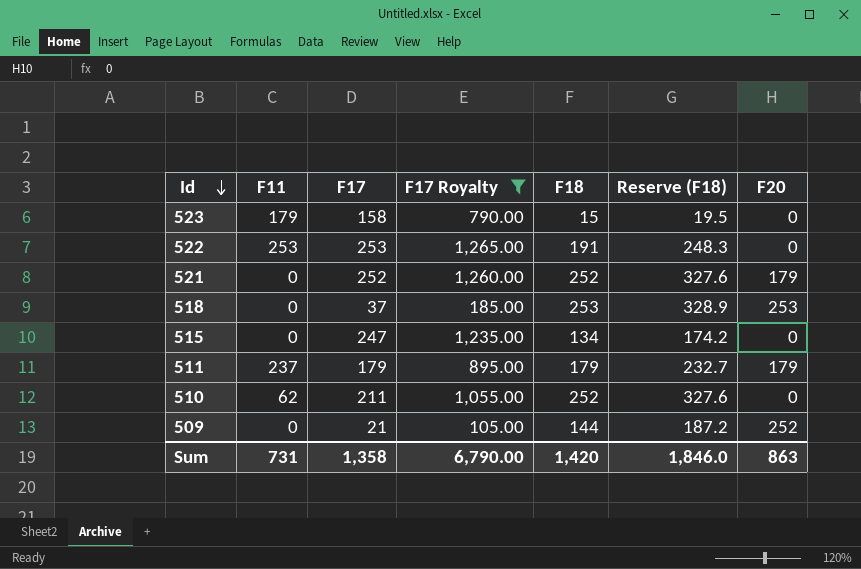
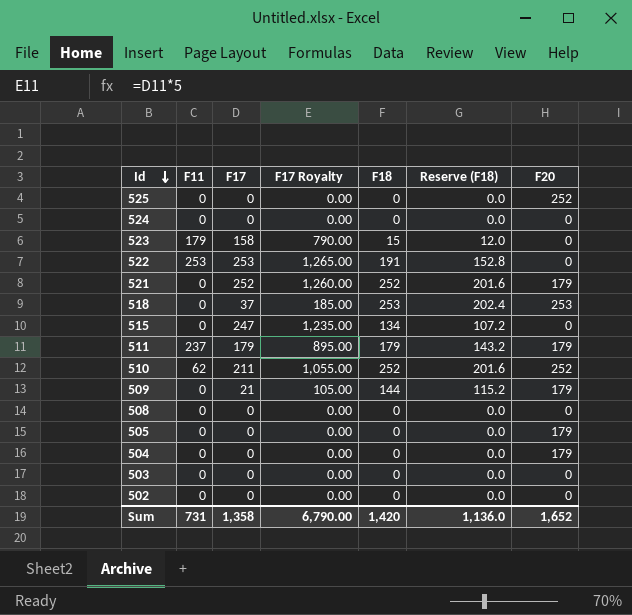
filter: F17 Royalty != 0.00 -> none
column Reserve (F18) | formula: [F18] * 1.3 -> [F18] * 0.8
510 | F20: 0 -> 252
509 | F20: 252 -> 179
Sum | Reserve (F18): 1,846.0 -> 1,136.0
Sum | F20: 863 -> 1,652

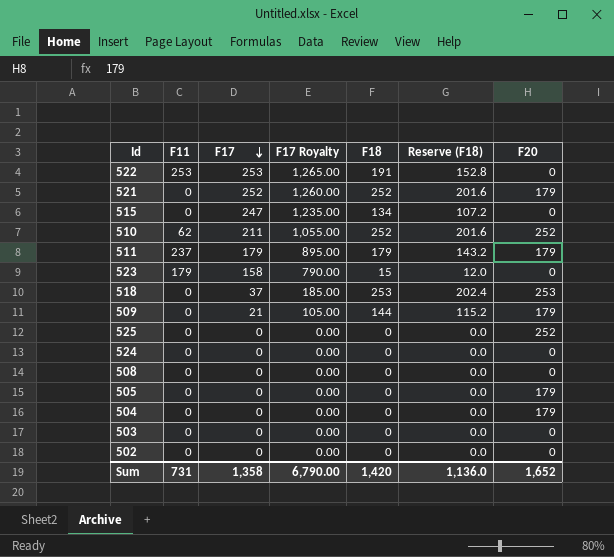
row order: Id descending -> F17 descending

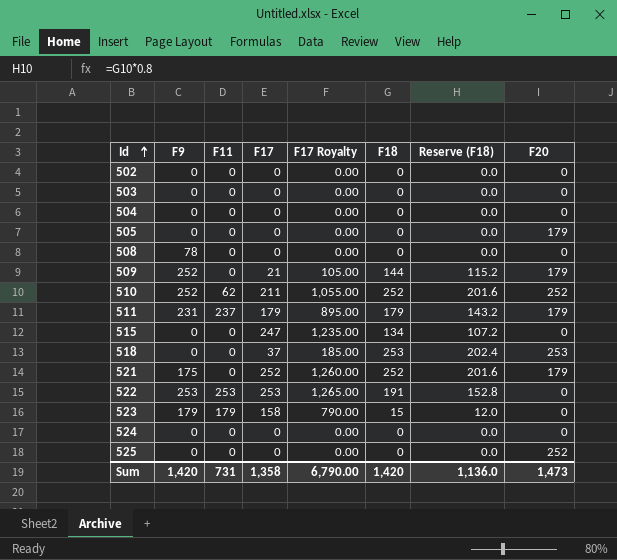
row order: F17 descending -> Id ascending
column F9 | position: none -> 2
504 | F20: 179 -> 0
Sum | F20: 1,652 -> 1,473

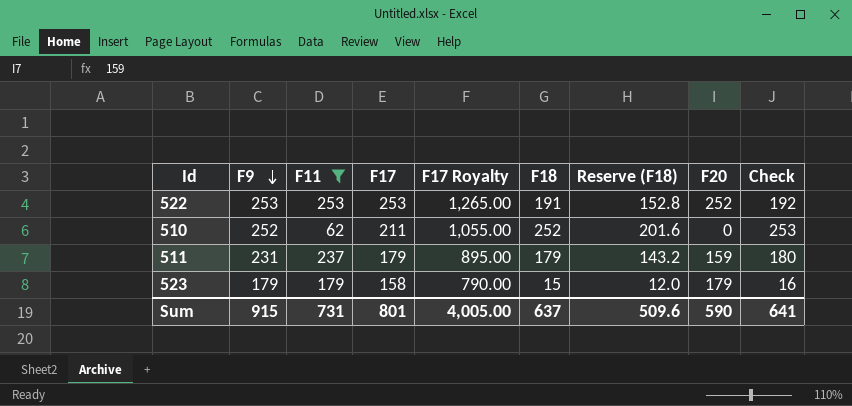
filter: none -> F11 != 0
row order: Id ascending -> F9 descending
column Check | formula: none -> [F18] + 1
522 | F20: 0 -> 252
510 | F20: 252 -> 0
511 | F20: 179 -> 159
523 | F20: 0 -> 179
Sum | F9: 1,420 -> 915
Sum | F17: 1,358 -> 801
Sum | F17 Royalty: 6,790.00 -> 4,005.00
Sum | F18: 1,420 -> 637
Sum | Reserve (F18): 1,136.0 -> 509.6
Sum | F20: 1,473 -> 590

